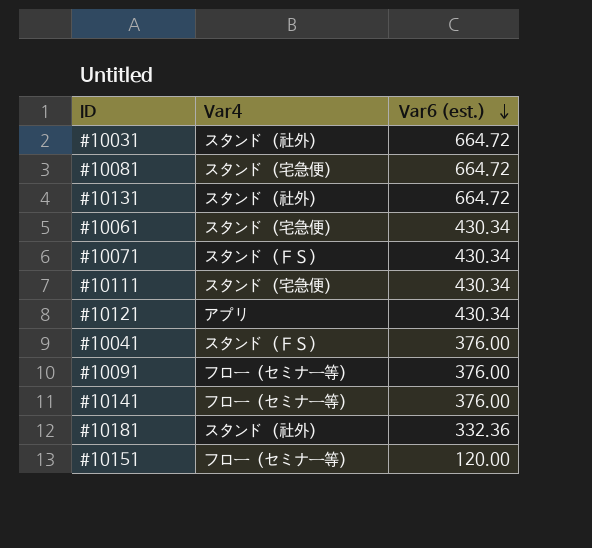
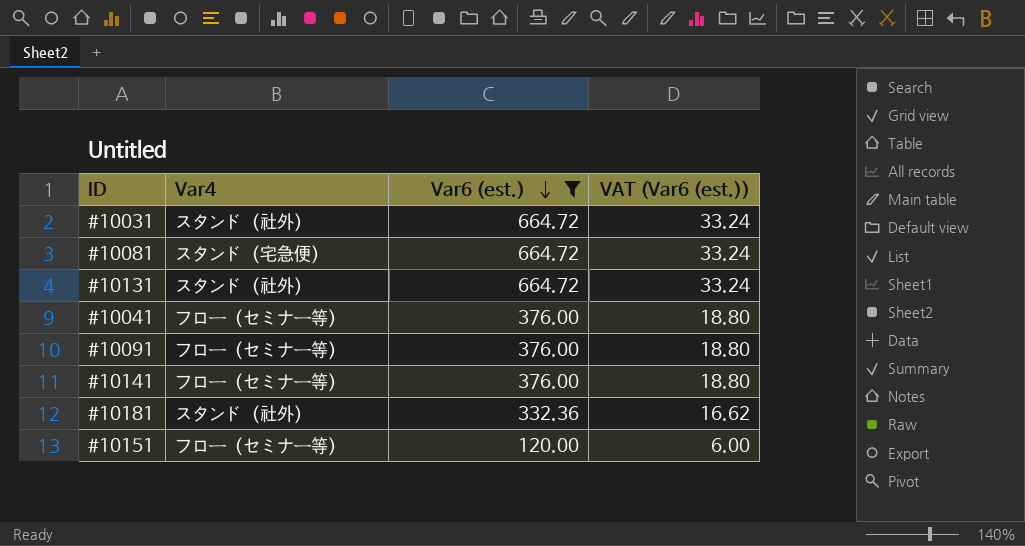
filter: none -> Var6 (est.) != 430.34
column VAT (Var6 (est.)) | formula: none -> [Var6 (est.)] * 0.05
#10041 | Var4: スタンド（ＦＳ） -> フロー（セミナー等）

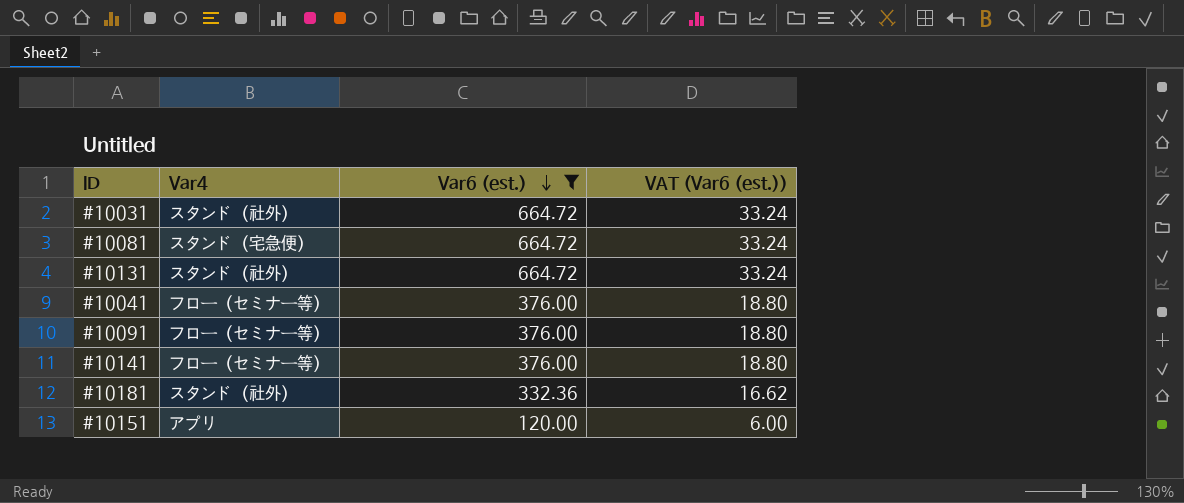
#10151 | Var4: フロー（セミナー等） -> アプリ

